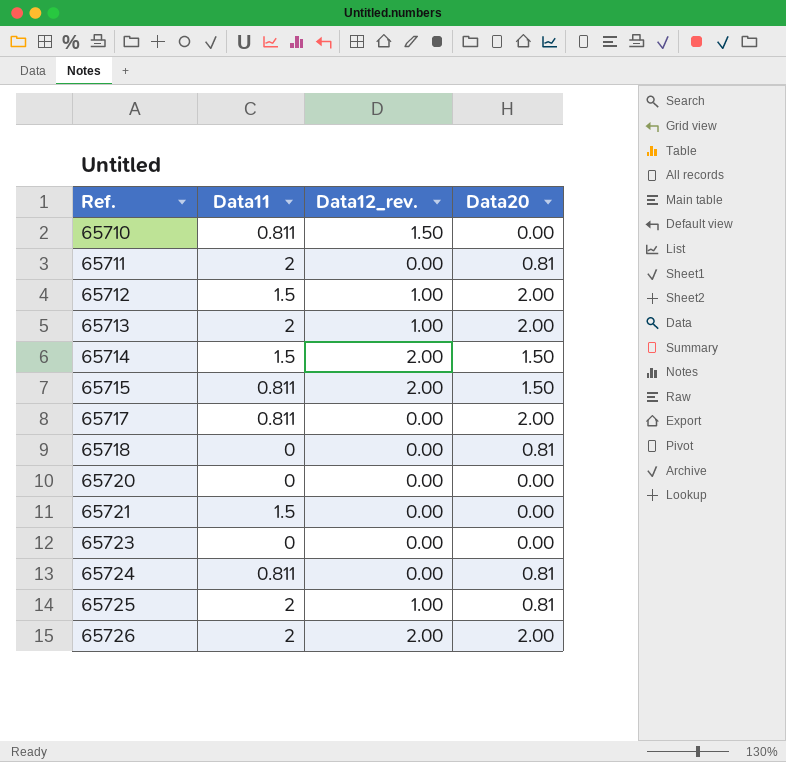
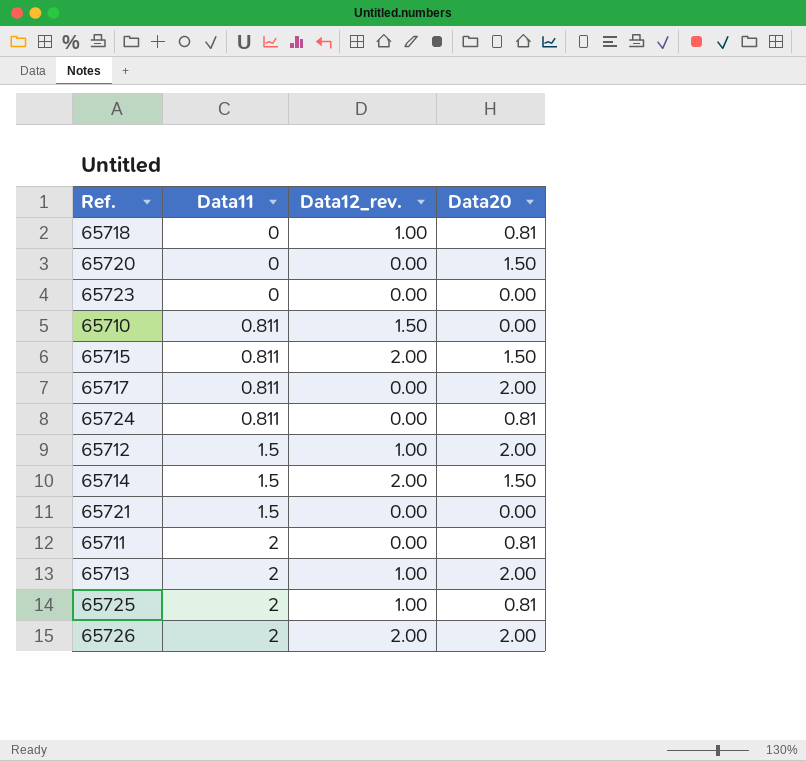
row order: Ref. ascending -> Data11 ascending
65718 | Data12_rev.: 0.00 -> 1.00
65720 | Data20: 0.00 -> 1.50

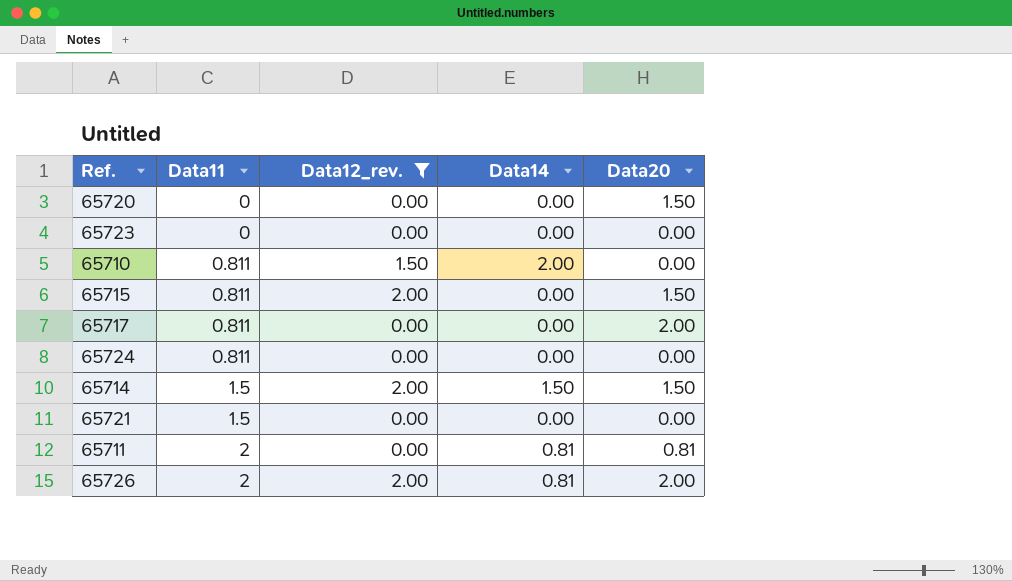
filter: none -> Data12_rev. != 1.00
column Data14 | position: none -> 4
65724 | Data20: 0.81 -> 0.00

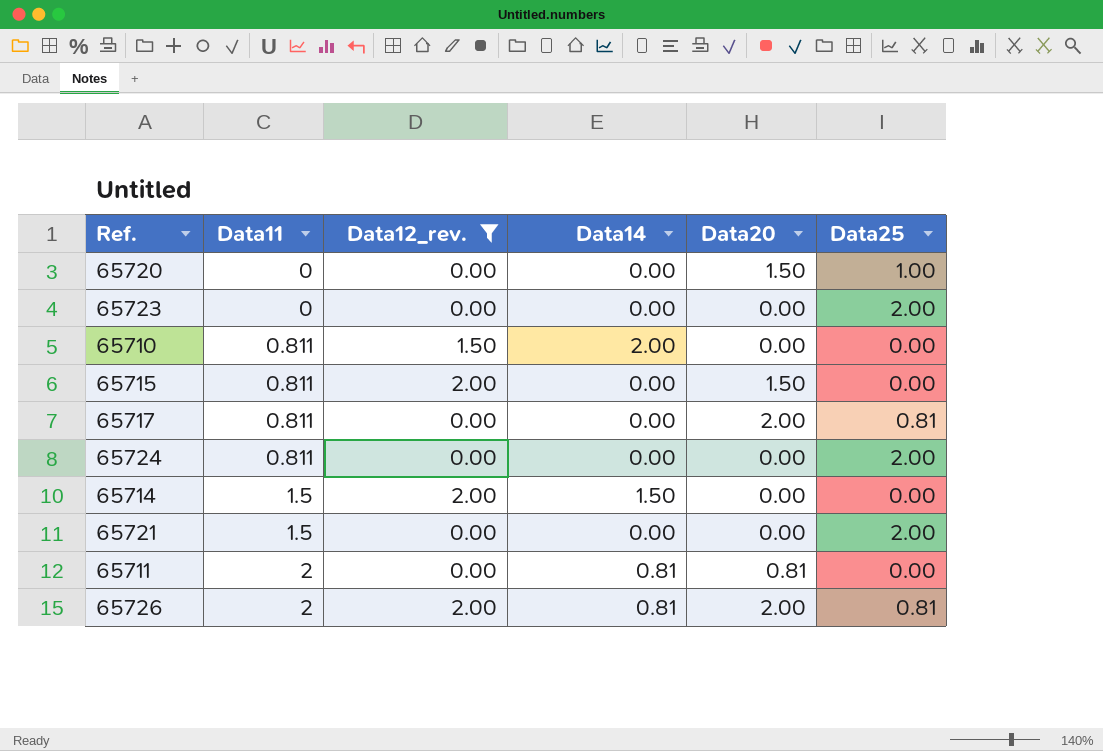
column Data25 | position: none -> 6
65714 | Data20: 1.50 -> 0.00

